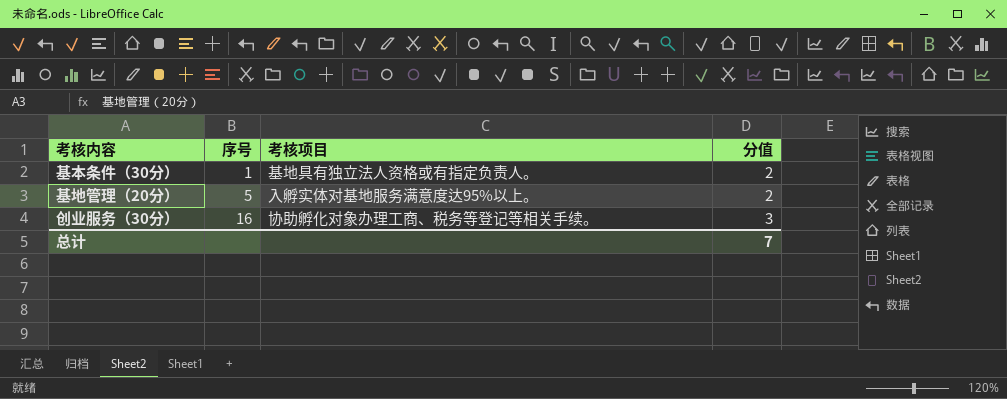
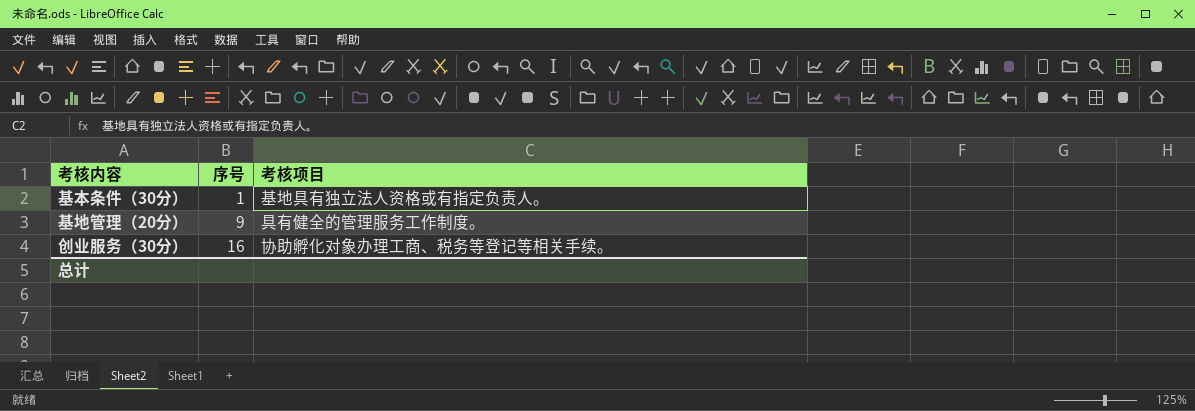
column 分值 | position: 4 -> none
基地管理（20分） | 序号: 5 -> 9
基地管理（20分） | 考核项目: 入孵实体对基地服务满意度达95%以上。 -> 具有健全的管理服务工作制度。

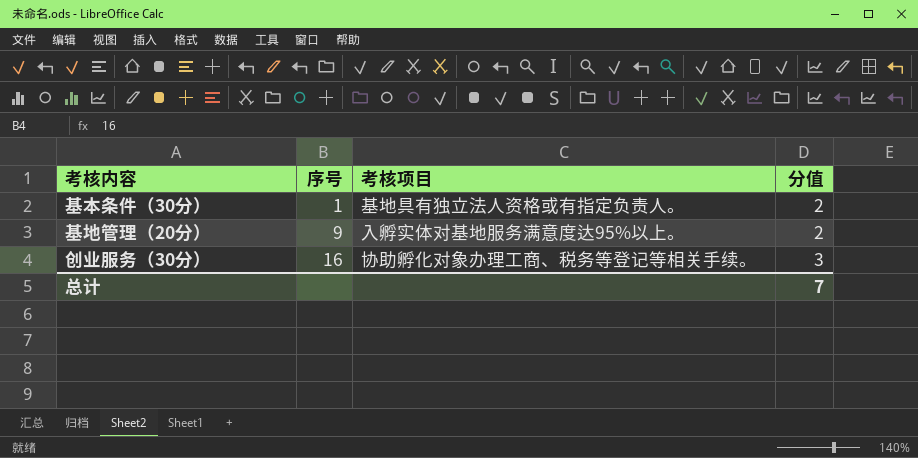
column 分值 | position: none -> 4
基地管理（20分） | 考核项目: 具有健全的管理服务工作制度。 -> 入孵实体对基地服务满意度达95%以上。

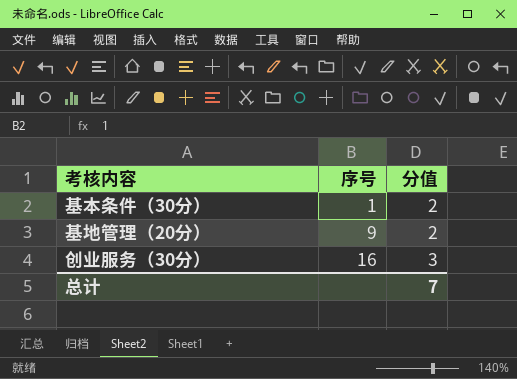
column 考核项目 | position: 3 -> none

